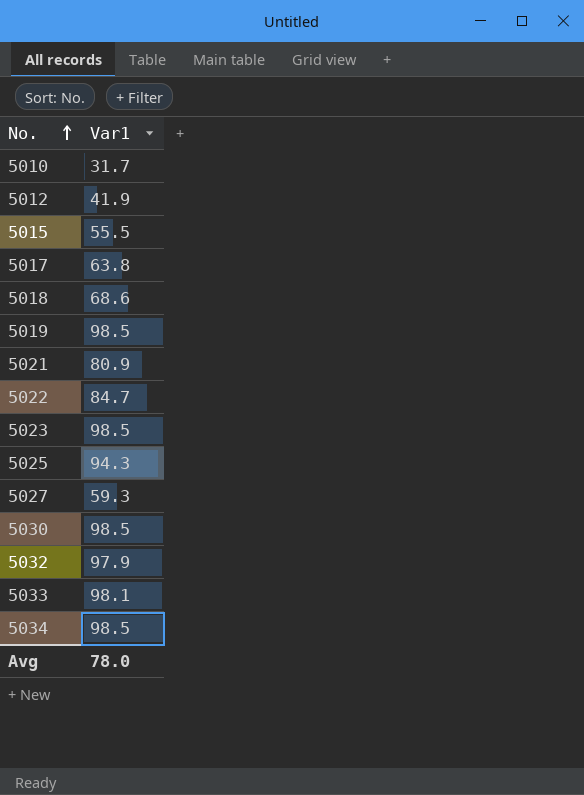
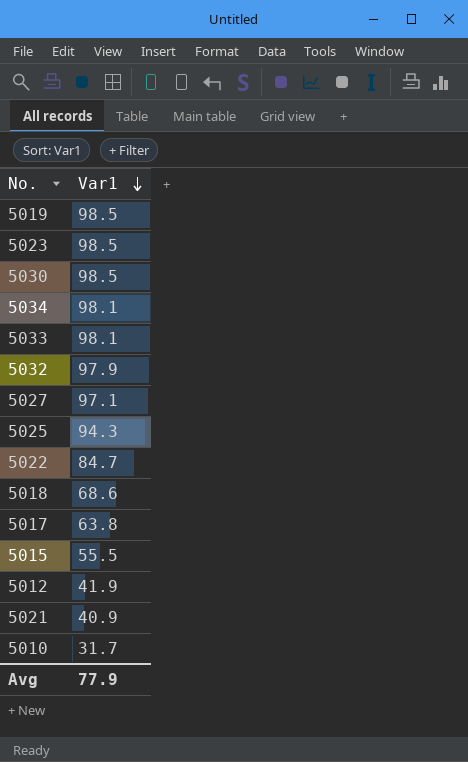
row order: No. ascending -> Var1 descending
5034 | Var1: 98.5 -> 98.1
5027 | Var1: 59.3 -> 97.1
5021 | Var1: 80.9 -> 40.9
Avg | Var1: 78.0 -> 77.9

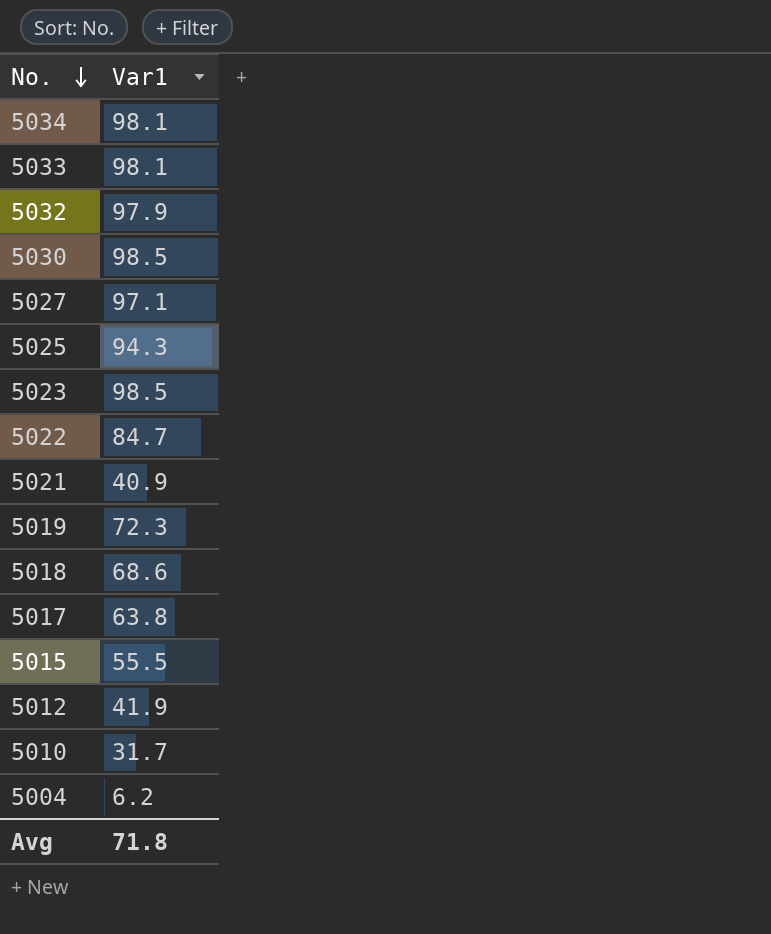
row order: Var1 descending -> No. descending
5019 | Var1: 98.5 -> 72.3
row 5004: none -> 6.2
Avg | Var1: 77.9 -> 71.8

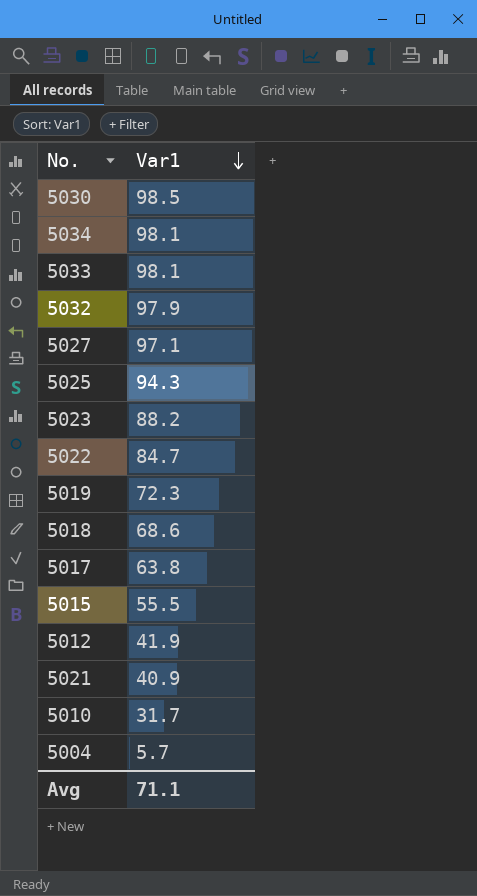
row order: No. descending -> Var1 descending
5023 | Var1: 98.5 -> 88.2
5004 | Var1: 6.2 -> 5.7
Avg | Var1: 71.8 -> 71.1

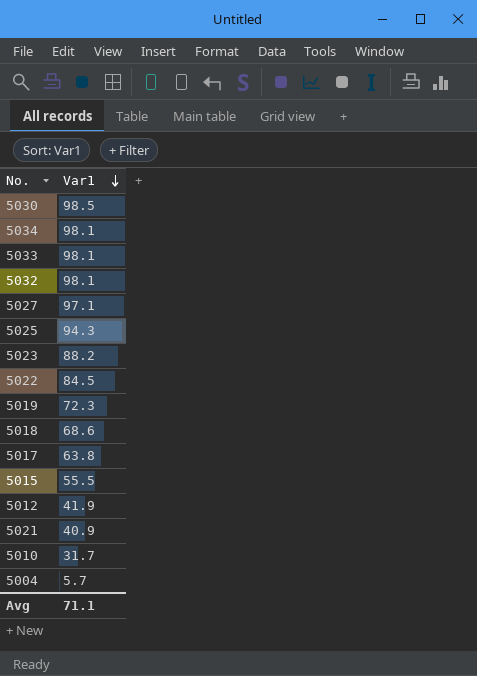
5032 | Var1: 97.9 -> 98.1
5022 | Var1: 84.7 -> 84.5

